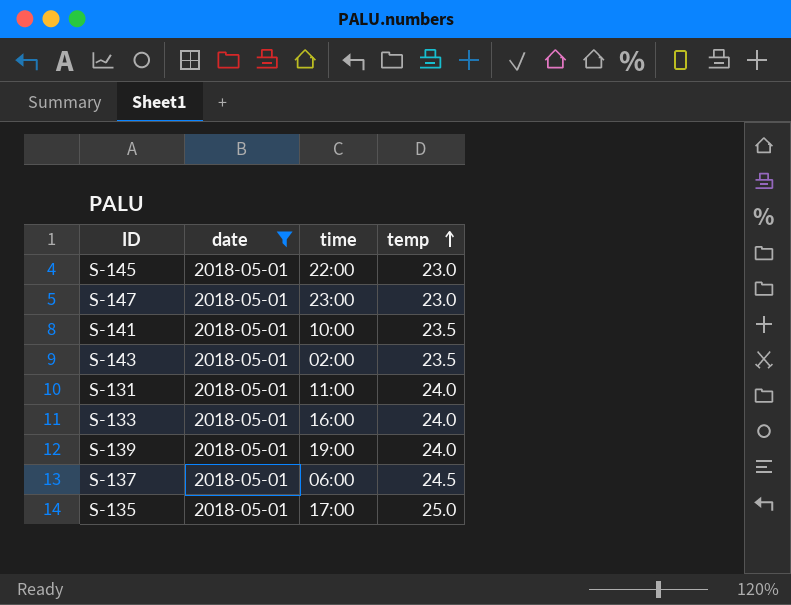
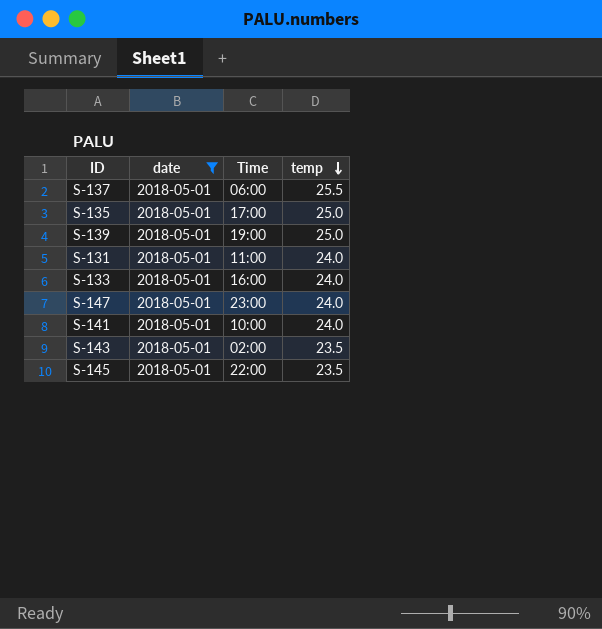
row order: temp ascending -> temp descending
column name: time -> Time
S-137 | temp: 24.5 -> 25.5
S-139 | temp: 24.0 -> 25.0
S-147 | temp: 23.0 -> 24.0
S-141 | temp: 23.5 -> 24.0
S-145 | temp: 23.0 -> 23.5

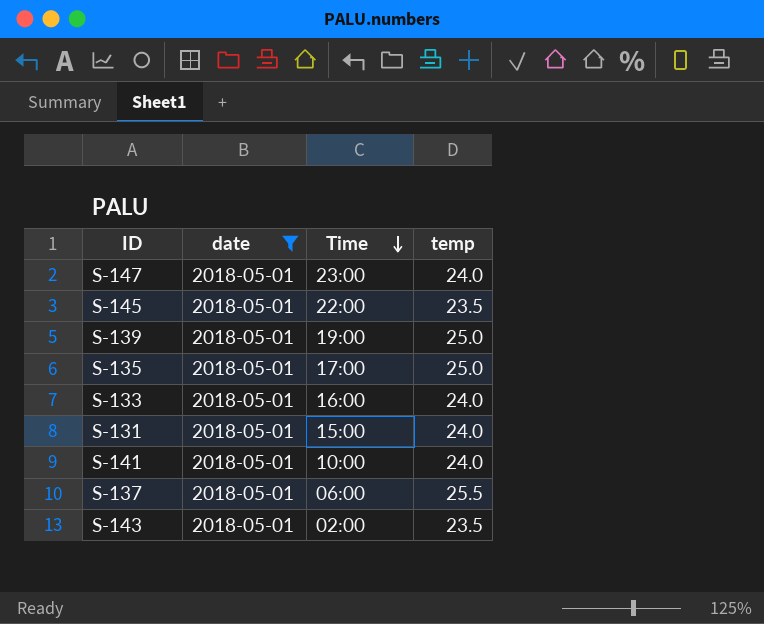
row order: temp descending -> Time descending
S-131 | Time: 11:00 -> 15:00

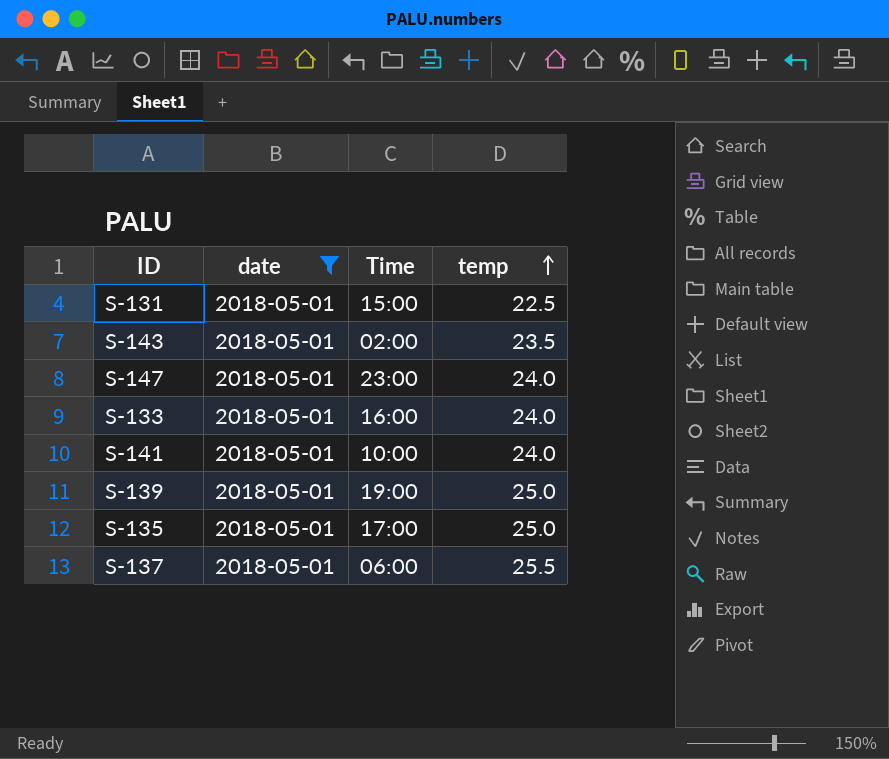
row order: Time descending -> temp ascending
row S-145: 2018-05-01 | 22:00 | 23.5 -> none
S-131 | temp: 24.0 -> 22.5

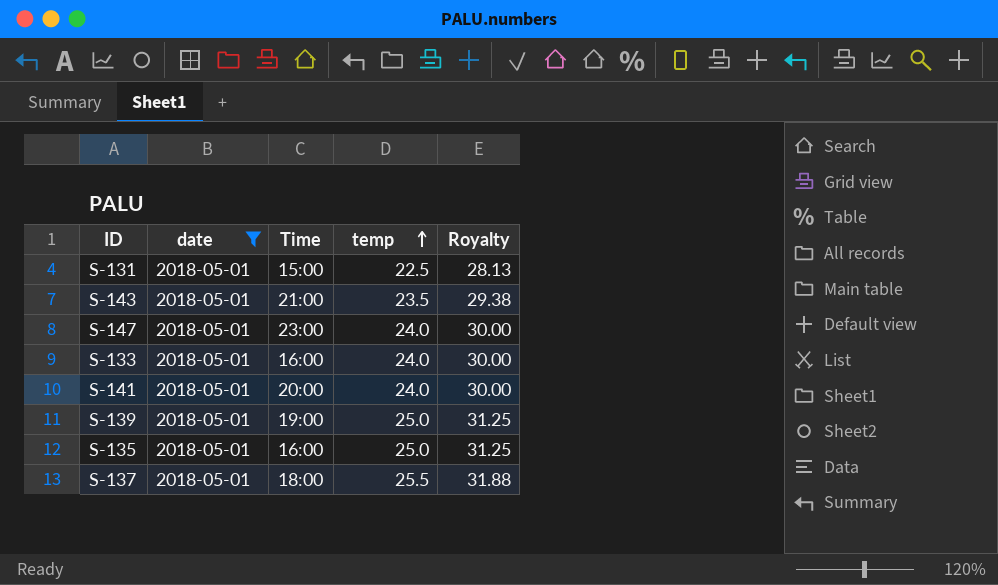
column Royalty | formula: none -> [temp] * 1.25
S-143 | Time: 02:00 -> 21:00
S-141 | Time: 10:00 -> 20:00
S-135 | Time: 17:00 -> 16:00
S-137 | Time: 06:00 -> 18:00

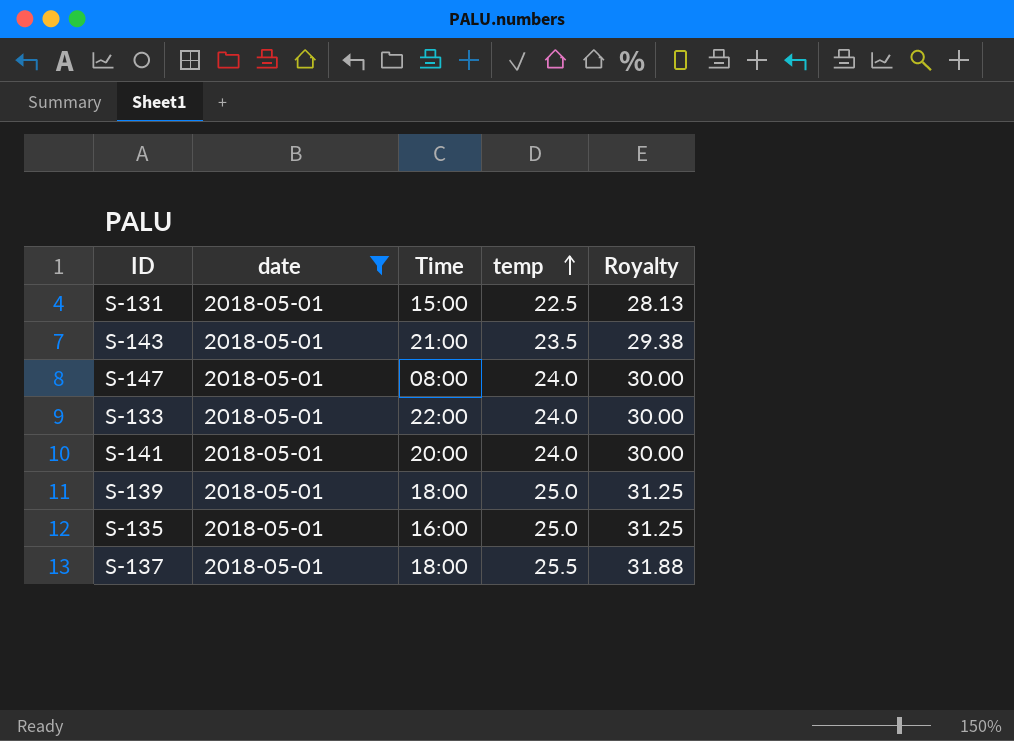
S-147 | Time: 23:00 -> 08:00
S-133 | Time: 16:00 -> 22:00
S-139 | Time: 19:00 -> 18:00

